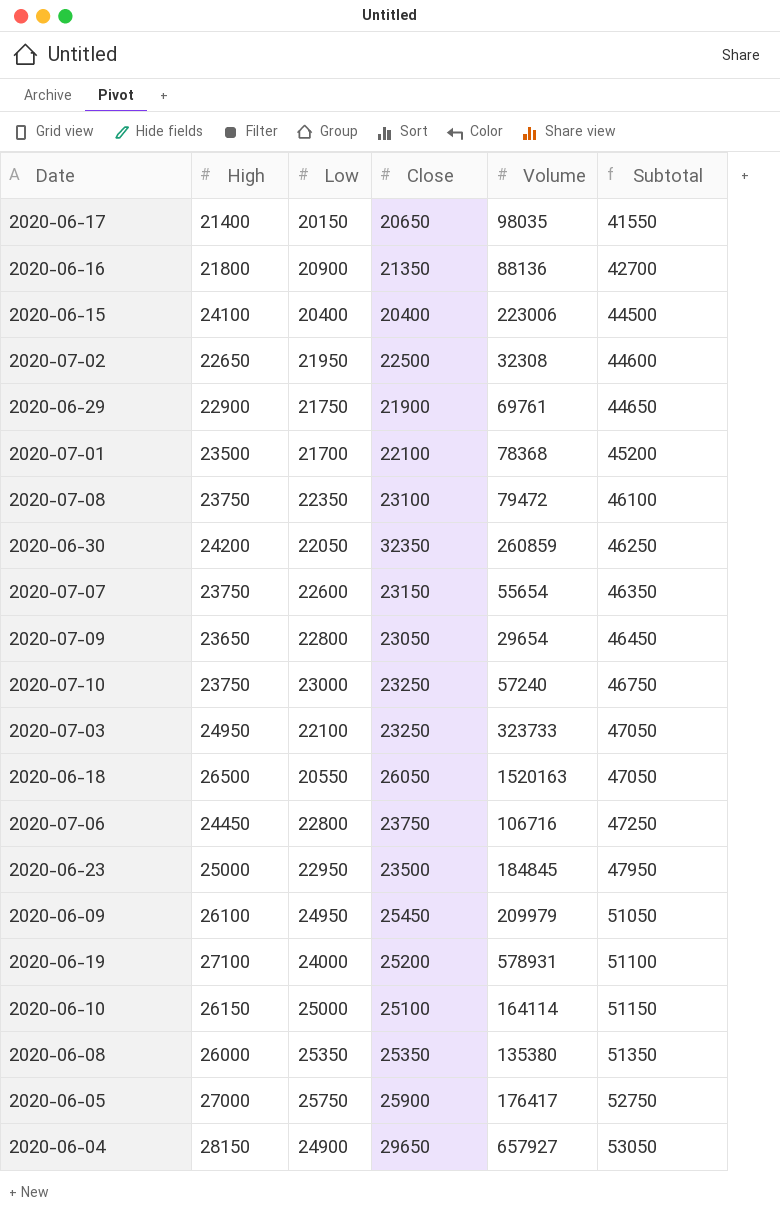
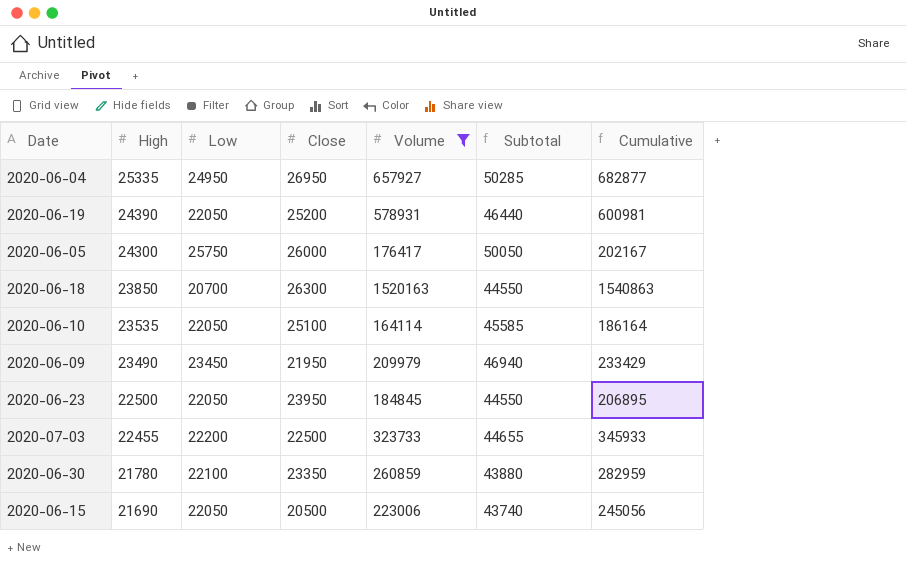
filter: none -> Volume >= 164114
row order: Subtotal ascending -> High descending
column Cumulative | formula: none -> [Low] + [Volume]
2020-06-04 | High: 28150 -> 25335
2020-06-04 | Low: 24900 -> 24950
2020-06-04 | Close: 29650 -> 26950
2020-06-04 | Subtotal: 53050 -> 50285
2020-06-19 | High: 27100 -> 24390
2020-06-19 | Low: 24000 -> 22050
2020-06-19 | Subtotal: 51100 -> 46440
2020-06-05 | High: 27000 -> 24300
2020-06-05 | Close: 25900 -> 26000
2020-06-05 | Subtotal: 52750 -> 50050
2020-06-18 | High: 26500 -> 23850
2020-06-18 | Low: 20550 -> 20700
2020-06-18 | Close: 26050 -> 26300
2020-06-18 | Subtotal: 47050 -> 44550
2020-06-10 | High: 26150 -> 23535
2020-06-10 | Low: 25000 -> 22050
2020-06-10 | Subtotal: 51150 -> 45585
2020-06-09 | High: 26100 -> 23490
2020-06-09 | Low: 24950 -> 23450
2020-06-09 | Close: 25450 -> 21950
2020-06-09 | Subtotal: 51050 -> 46940
2020-06-23 | High: 25000 -> 22500
2020-06-23 | Low: 22950 -> 22050
2020-06-23 | Close: 23500 -> 23950
2020-06-23 | Subtotal: 47950 -> 44550
2020-07-03 | High: 24950 -> 22455
2020-07-03 | Low: 22100 -> 22200
2020-07-03 | Close: 23250 -> 22500
2020-07-03 | Subtotal: 47050 -> 44655
2020-06-30 | High: 24200 -> 21780
2020-06-30 | Low: 22050 -> 22100
2020-06-30 | Close: 32350 -> 23350
2020-06-30 | Subtotal: 46250 -> 43880
2020-06-15 | High: 24100 -> 21690
2020-06-15 | Low: 20400 -> 22050
2020-06-15 | Close: 20400 -> 20500
2020-06-15 | Subtotal: 44500 -> 43740

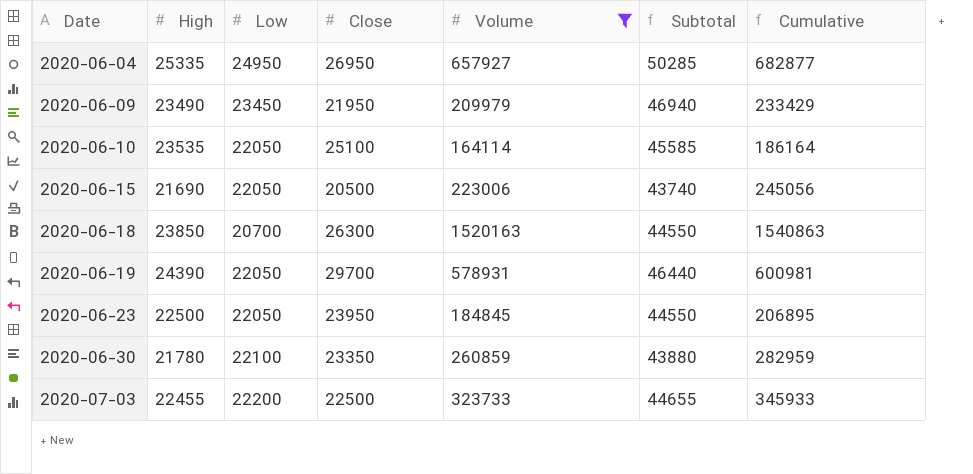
row order: High descending -> Date ascending
row 2020-06-05: 24300 | 25750 | 26000 | 176417 | 50050 | 202167 -> none
2020-06-19 | Close: 25200 -> 29700

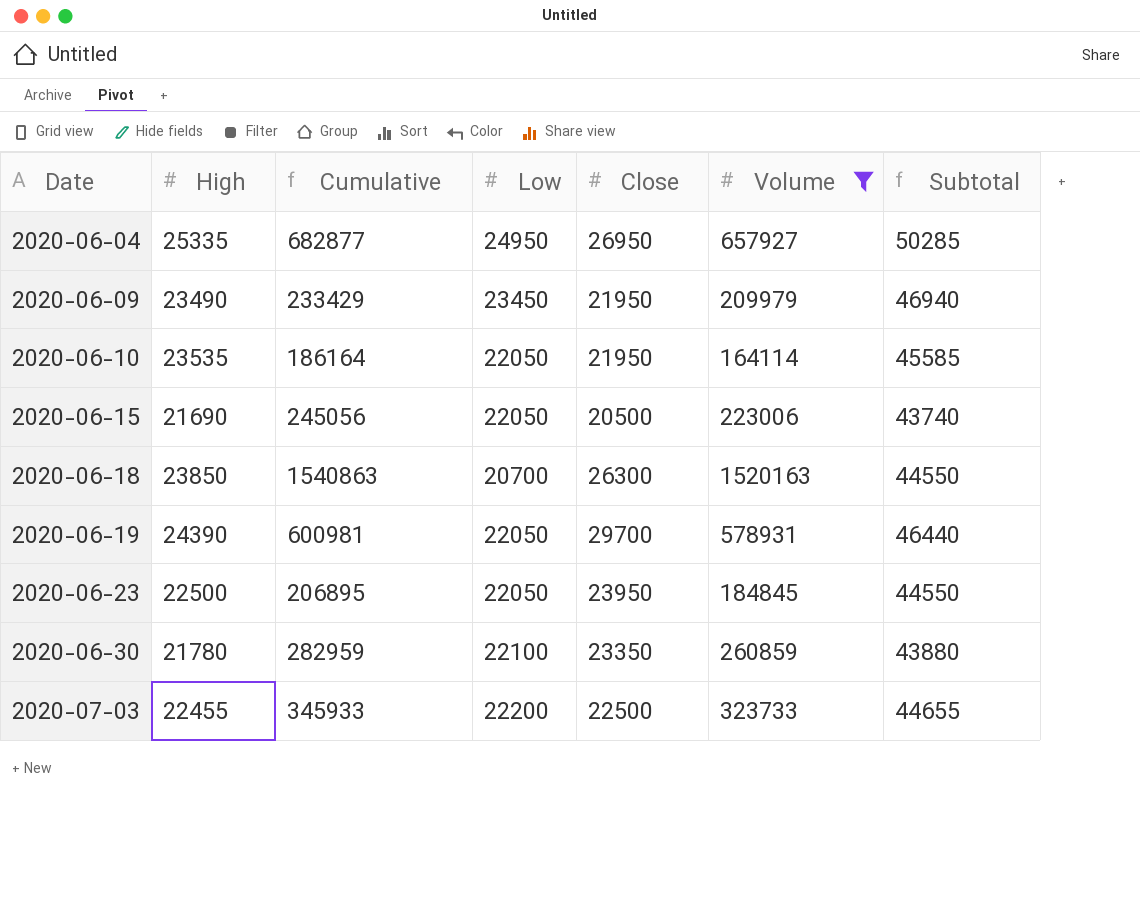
column Cumulative | position: 7 -> 3
2020-06-10 | Close: 25100 -> 21950

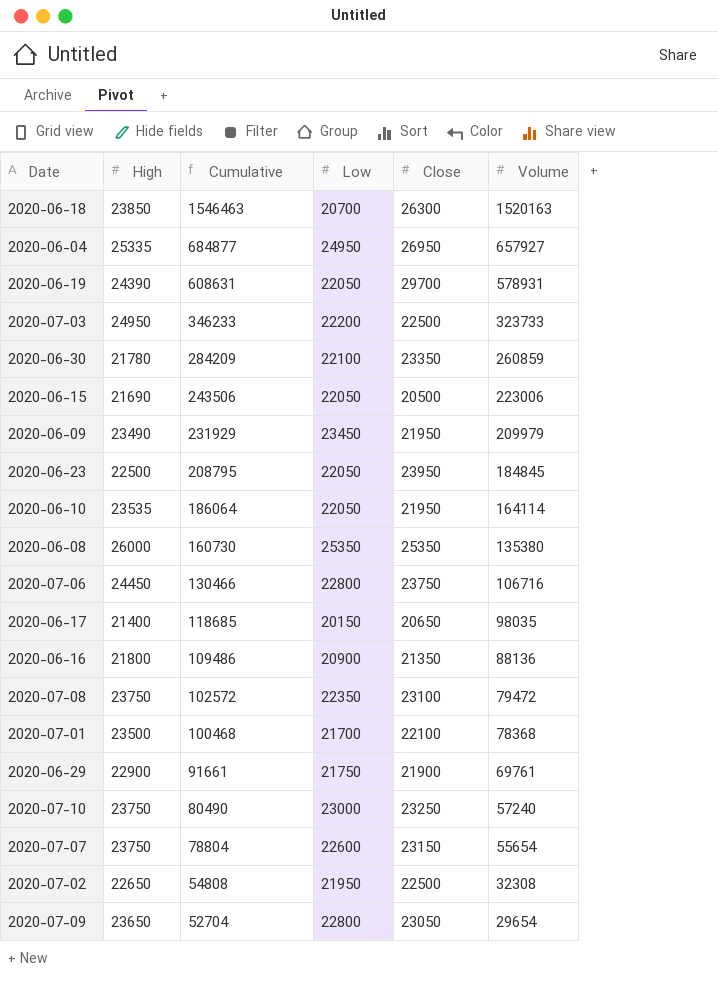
filter: Volume >= 164114 -> none
row order: Date ascending -> Cumulative descending
column Subtotal | formula: [High] + [Low] -> none
column Cumulative | formula: [Low] + [Volume] -> [Close] + [Volume]
2020-07-03 | High: 22455 -> 24950

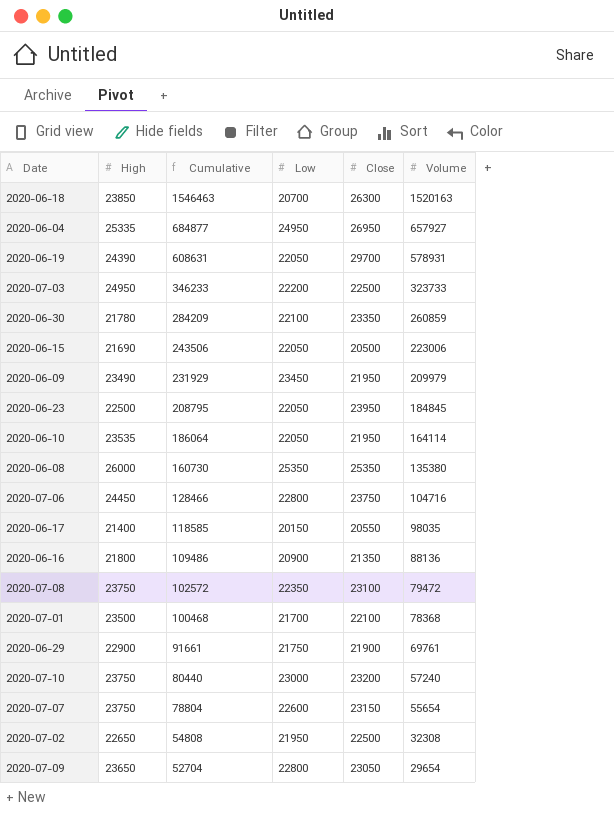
2020-07-06 | Cumulative: 130466 -> 128466
2020-07-06 | Volume: 106716 -> 104716
2020-06-17 | Cumulative: 118685 -> 118585
2020-06-17 | Close: 20650 -> 20550
2020-07-10 | Cumulative: 80490 -> 80440
2020-07-10 | Close: 23250 -> 23200

